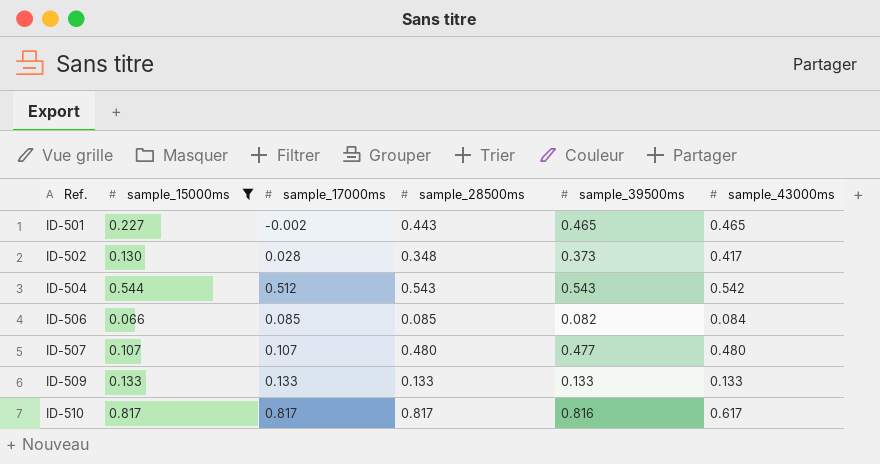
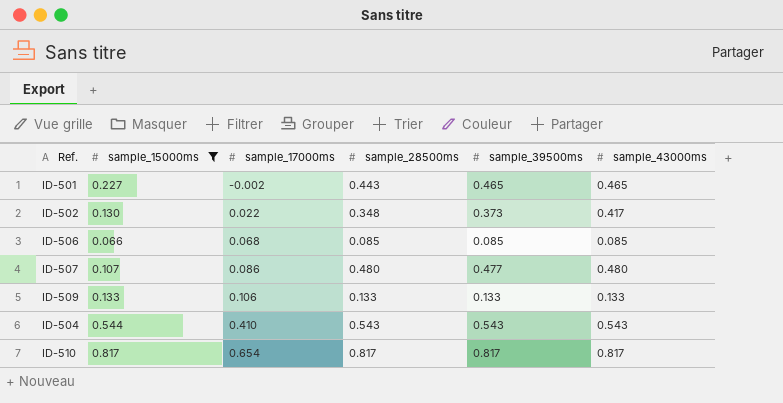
row order: Ref. ascending -> sample_17000ms ascending
ID-502 | sample_17000ms: 0.028 -> 0.022
ID-506 | sample_17000ms: 0.085 -> 0.068
ID-506 | sample_39500ms: 0.082 -> 0.085
ID-506 | sample_43000ms: 0.084 -> 0.085
ID-507 | sample_17000ms: 0.107 -> 0.086
ID-509 | sample_17000ms: 0.133 -> 0.106
ID-504 | sample_17000ms: 0.512 -> 0.410
ID-504 | sample_43000ms: 0.542 -> 0.543
ID-510 | sample_17000ms: 0.817 -> 0.654
ID-510 | sample_39500ms: 0.816 -> 0.817
ID-510 | sample_43000ms: 0.617 -> 0.817

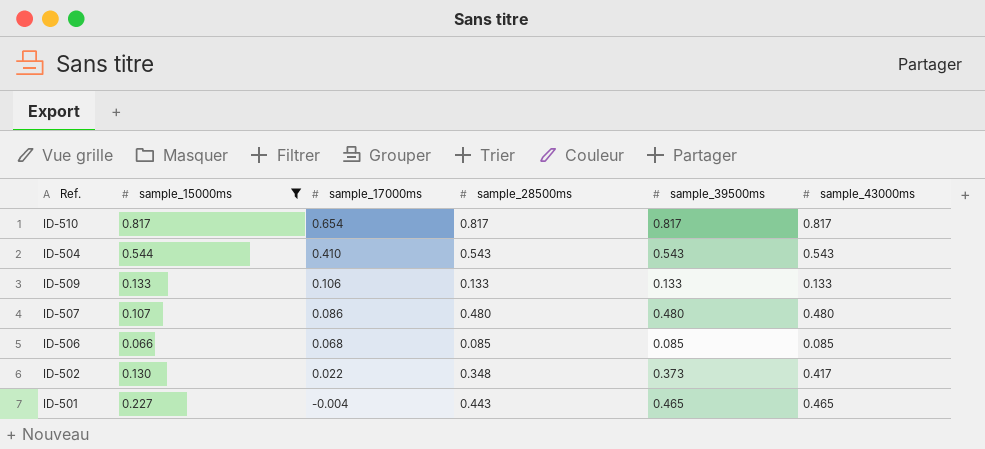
row order: sample_17000ms ascending -> sample_17000ms descending
ID-507 | sample_39500ms: 0.477 -> 0.480
ID-501 | sample_17000ms: -0.002 -> -0.004

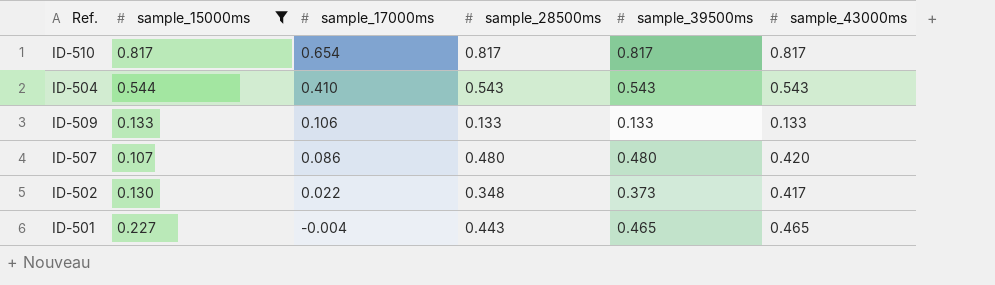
row ID-506: 0.066 | 0.068 | 0.085 | 0.085 | 0.085 -> none
ID-507 | sample_43000ms: 0.480 -> 0.420

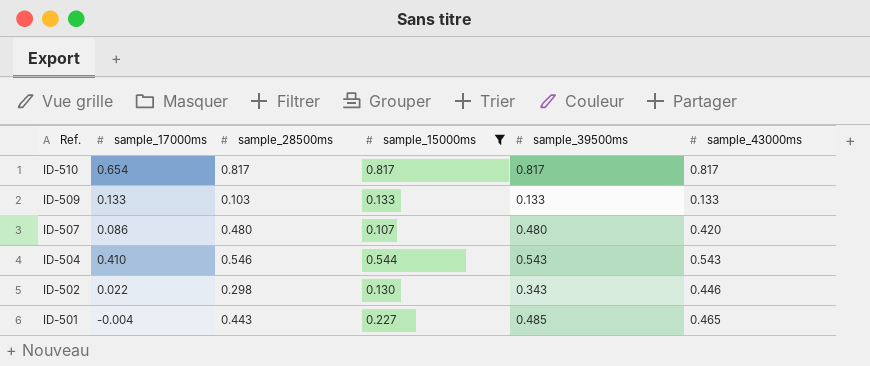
row order: sample_17000ms descending -> Ref. descending
column sample_15000ms | position: 2 -> 4
ID-509 | sample_17000ms: 0.106 -> 0.133
ID-509 | sample_28500ms: 0.133 -> 0.103
ID-504 | sample_28500ms: 0.543 -> 0.546
ID-502 | sample_28500ms: 0.348 -> 0.298
ID-502 | sample_39500ms: 0.373 -> 0.343
ID-502 | sample_43000ms: 0.417 -> 0.446
ID-501 | sample_39500ms: 0.465 -> 0.485

